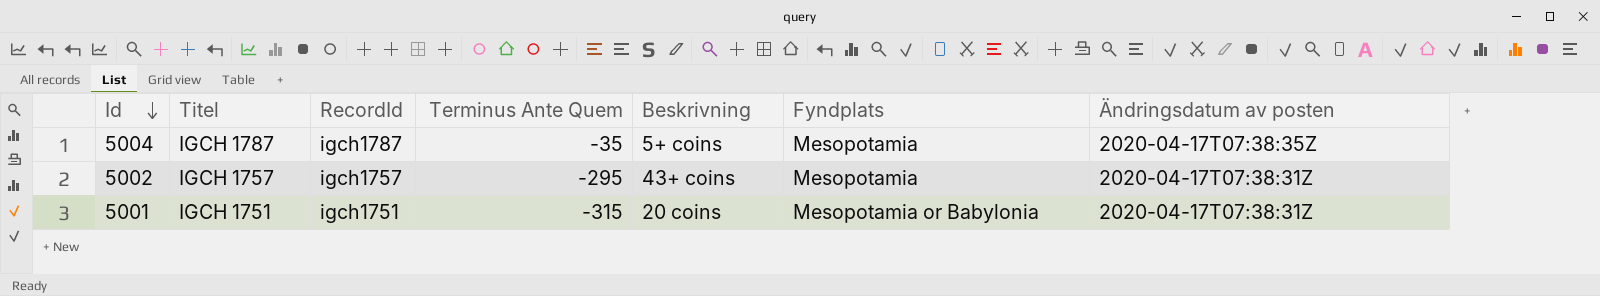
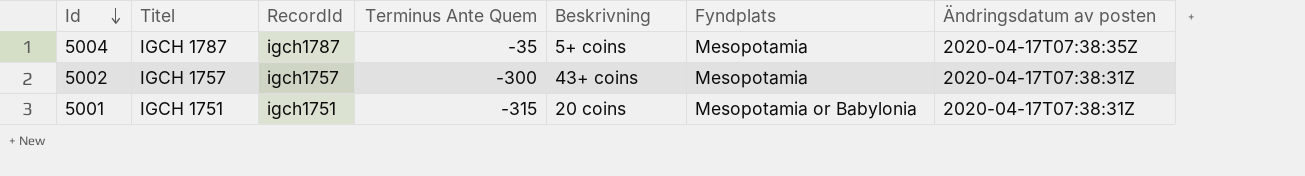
5002 | Terminus Ante Quem: -295 -> -300

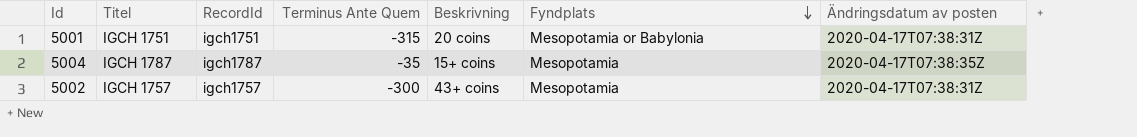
row order: Id descending -> Fyndplats descending
5004 | Beskrivning: 5+ coins -> 15+ coins

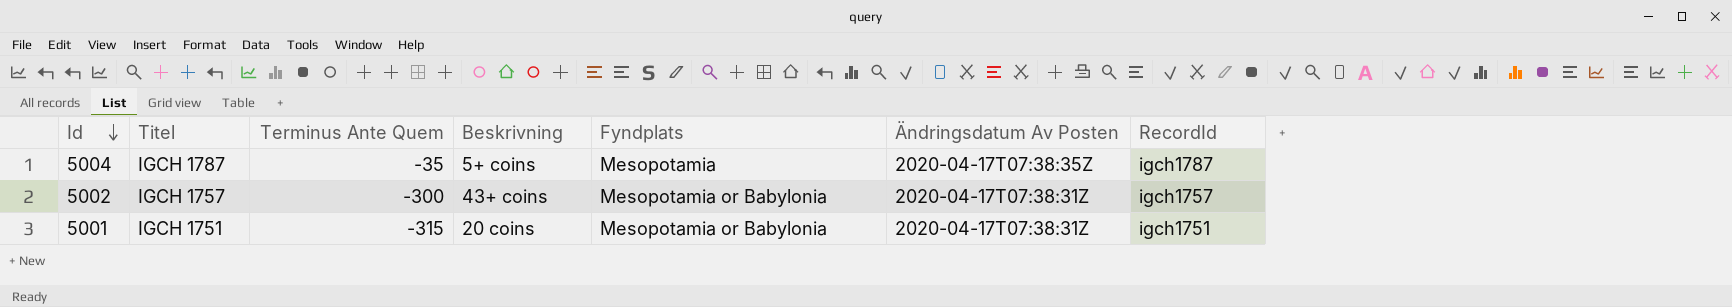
row order: Fyndplats descending -> Id descending
column name: Ändringsdatum av posten -> Ändringsdatum Av Posten
column RecordId | position: 3 -> 7
5004 | Beskrivning: 15+ coins -> 5+ coins
5002 | Fyndplats: Mesopotamia -> Mesopotamia or Babylonia

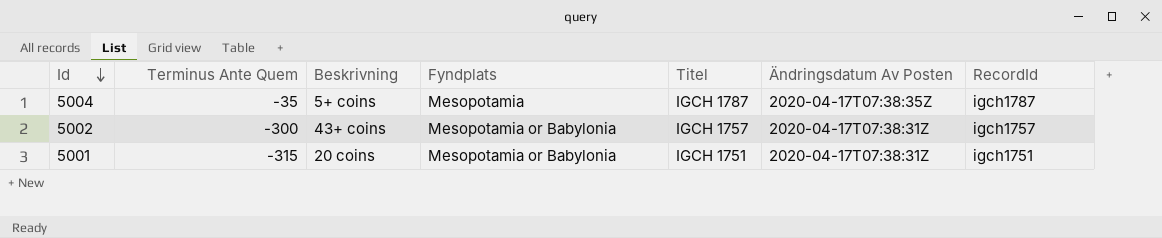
column Titel | position: 2 -> 5

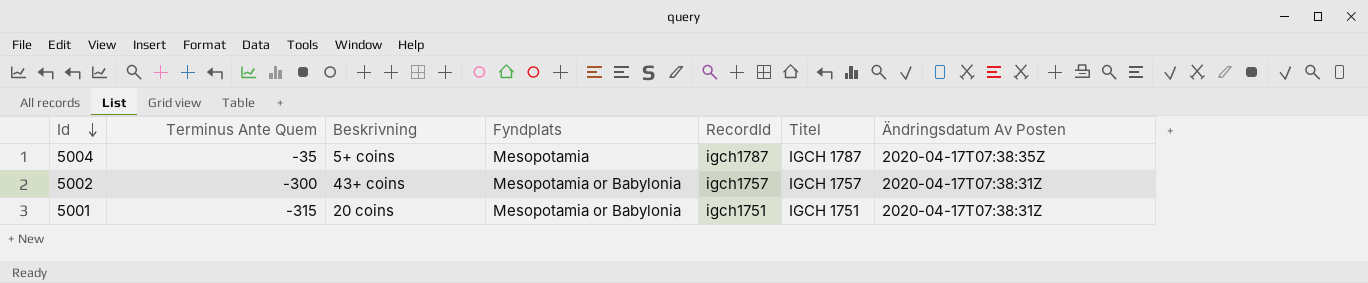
column RecordId | position: 7 -> 5

